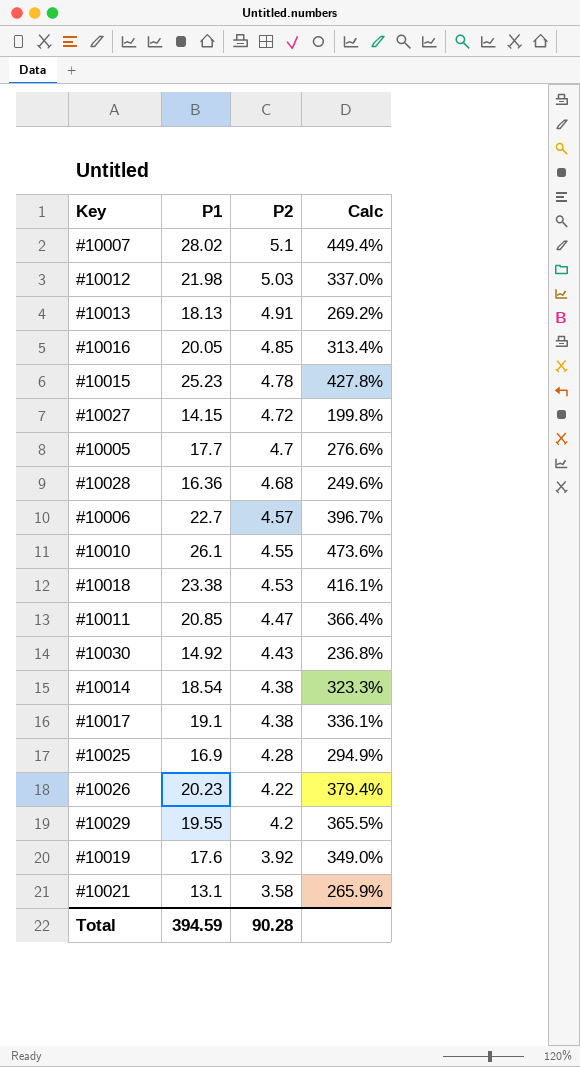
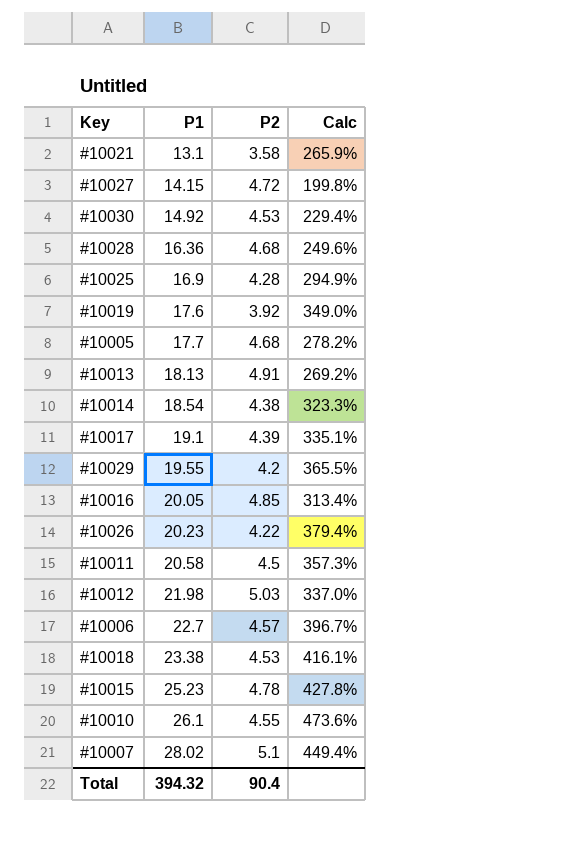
row order: P2 descending -> P1 ascending
#10030 | P2: 4.43 -> 4.53
#10030 | Calc: 236.8% -> 229.4%
#10005 | P2: 4.7 -> 4.68
#10005 | Calc: 276.6% -> 278.2%
#10017 | P2: 4.38 -> 4.39
#10017 | Calc: 336.1% -> 335.1%
#10011 | P1: 20.85 -> 20.58
#10011 | P2: 4.47 -> 4.5
#10011 | Calc: 366.4% -> 357.3%
Total | P1: 394.59 -> 394.32
Total | P2: 90.28 -> 90.4

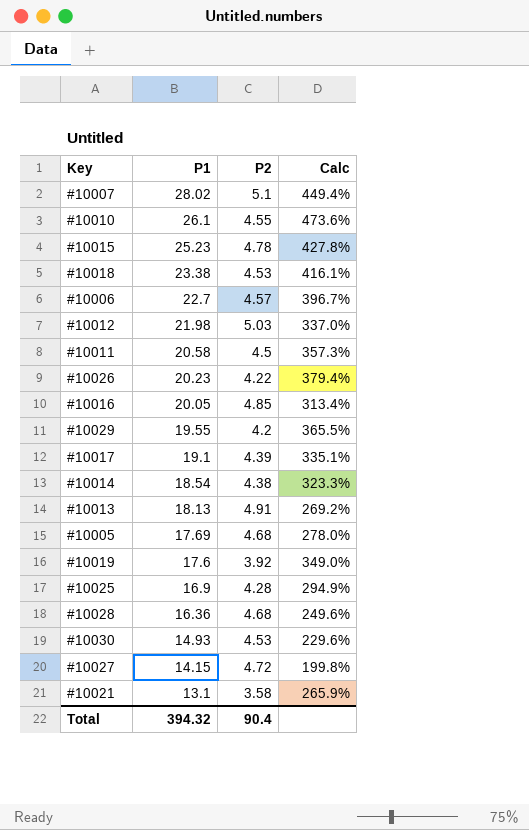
row order: P1 ascending -> P1 descending
#10005 | P1: 17.7 -> 17.69
#10005 | Calc: 278.2% -> 278.0%
#10030 | P1: 14.92 -> 14.93
#10030 | Calc: 229.4% -> 229.6%

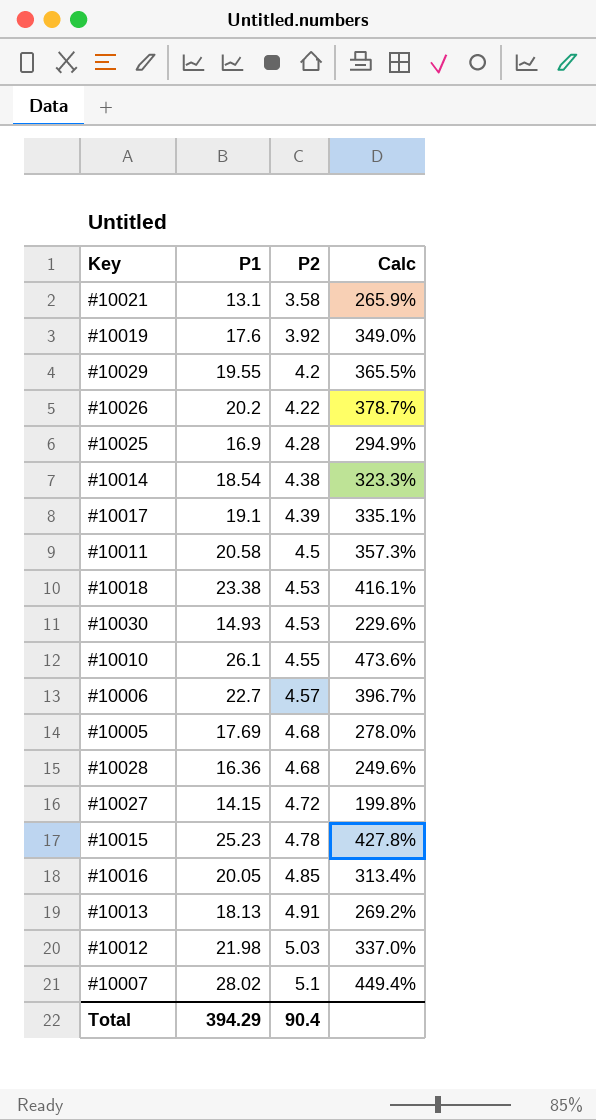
row order: P1 descending -> P2 ascending
#10026 | P1: 20.23 -> 20.2
#10026 | Calc: 379.4% -> 378.7%
Total | P1: 394.32 -> 394.29

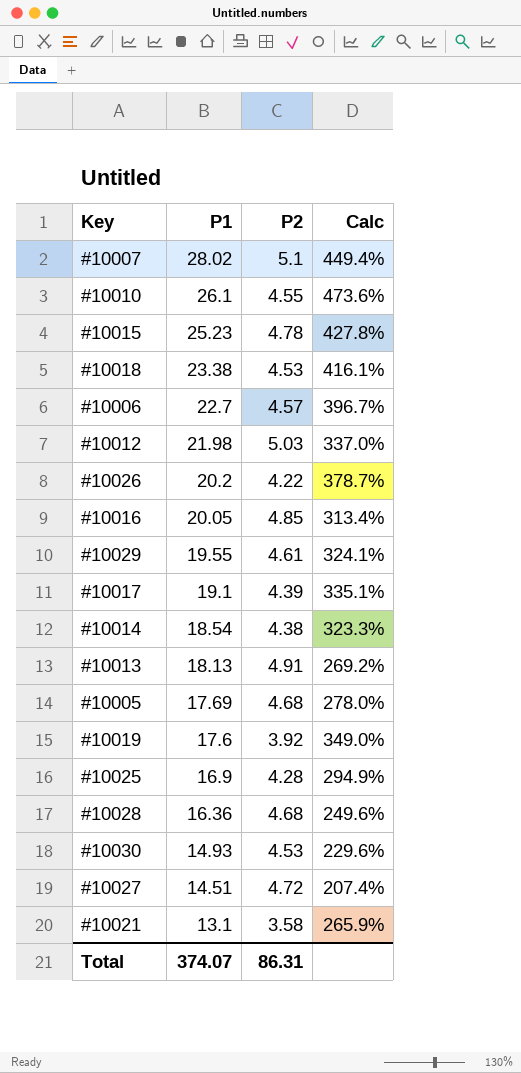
row order: P2 ascending -> P1 descending
row #10011: 20.58 | 4.5 | 357.3% -> none
#10029 | P2: 4.2 -> 4.61
#10029 | Calc: 365.5% -> 324.1%
#10027 | P1: 14.15 -> 14.51
#10027 | Calc: 199.8% -> 207.4%
Total | P1: 394.29 -> 374.07
Total | P2: 90.4 -> 86.31

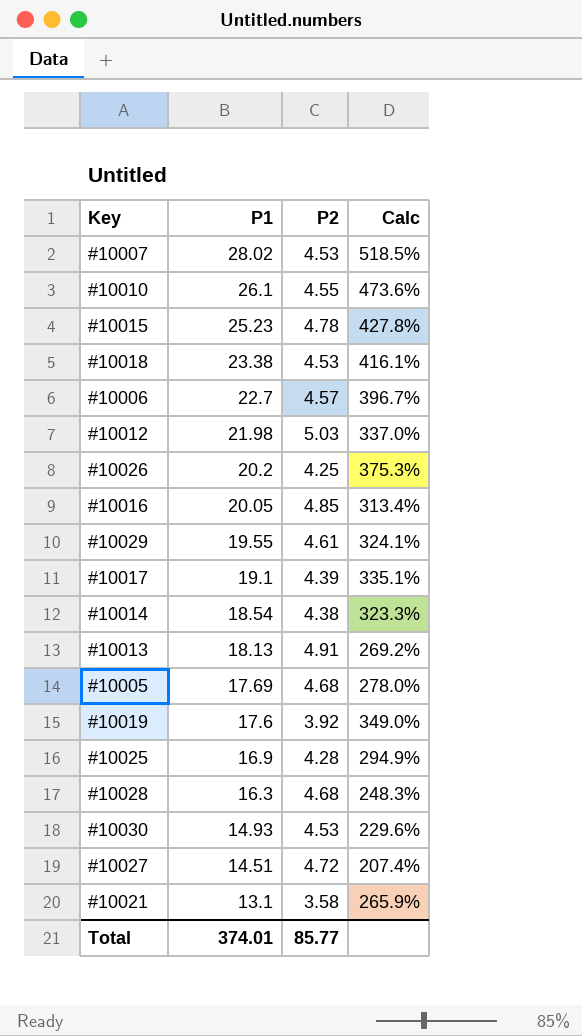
#10007 | P2: 5.1 -> 4.53
#10007 | Calc: 449.4% -> 518.5%
#10026 | P2: 4.22 -> 4.25
#10026 | Calc: 378.7% -> 375.3%
#10028 | P1: 16.36 -> 16.3
#10028 | Calc: 249.6% -> 248.3%
Total | P1: 374.07 -> 374.01
Total | P2: 86.31 -> 85.77

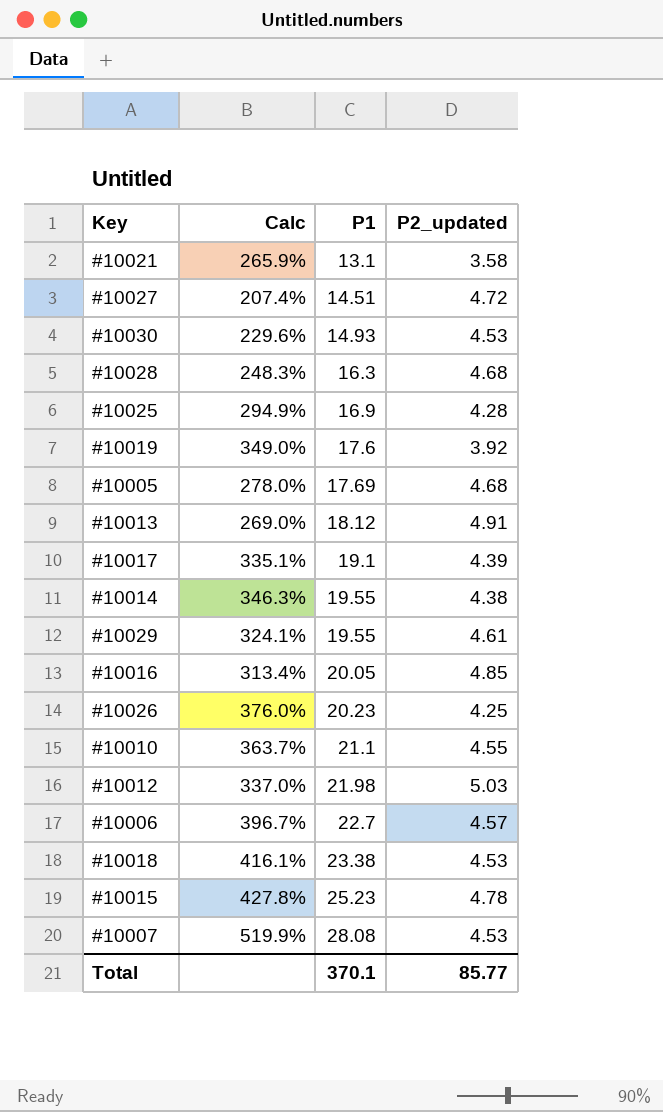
row order: P1 descending -> P1 ascending
column Calc | position: 4 -> 2
column name: P2 -> P2_updated
#10013 | Calc: 269.2% -> 269.0%
#10013 | P1: 18.13 -> 18.12
#10014 | Calc: 323.3% -> 346.3%
#10014 | P1: 18.54 -> 19.55
#10026 | Calc: 375.3% -> 376.0%
#10026 | P1: 20.2 -> 20.23
#10010 | Calc: 473.6% -> 363.7%
#10010 | P1: 26.1 -> 21.1
#10007 | Calc: 518.5% -> 519.9%
#10007 | P1: 28.02 -> 28.08
Total | P1: 374.01 -> 370.1

